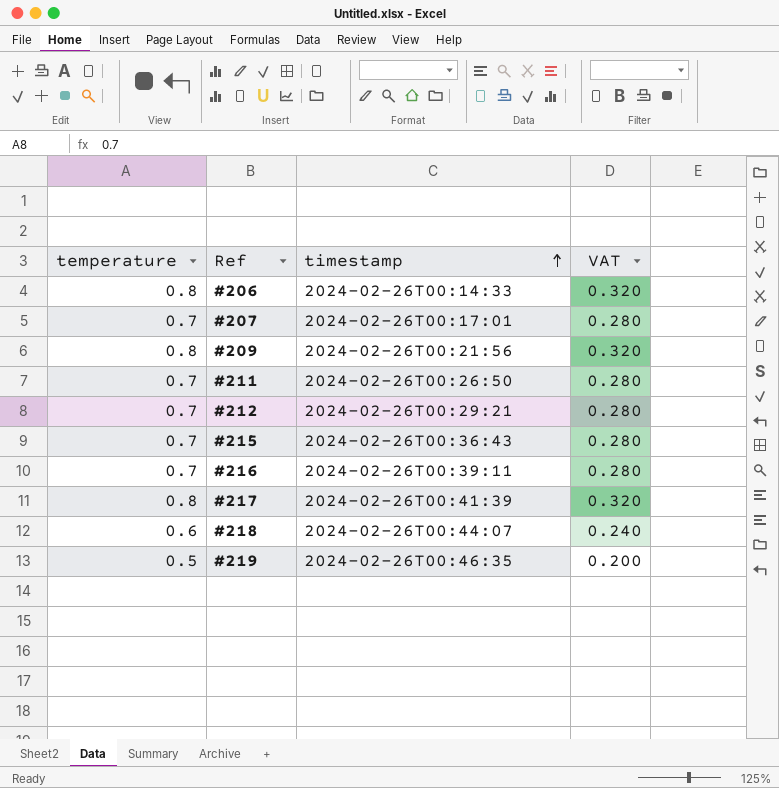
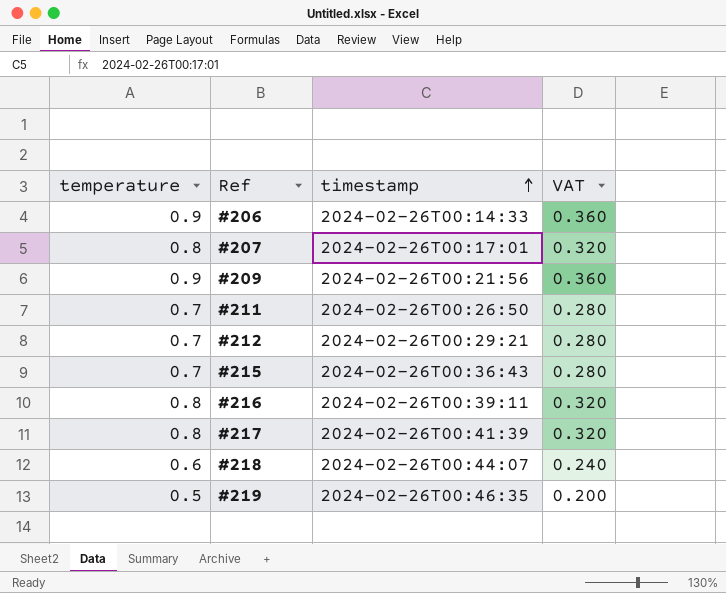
#206 | temperature: 0.8 -> 0.9
#206 | VAT: 0.320 -> 0.360
#207 | temperature: 0.7 -> 0.8
#207 | VAT: 0.280 -> 0.320
#209 | temperature: 0.8 -> 0.9
#209 | VAT: 0.320 -> 0.360
#216 | temperature: 0.7 -> 0.8
#216 | VAT: 0.280 -> 0.320

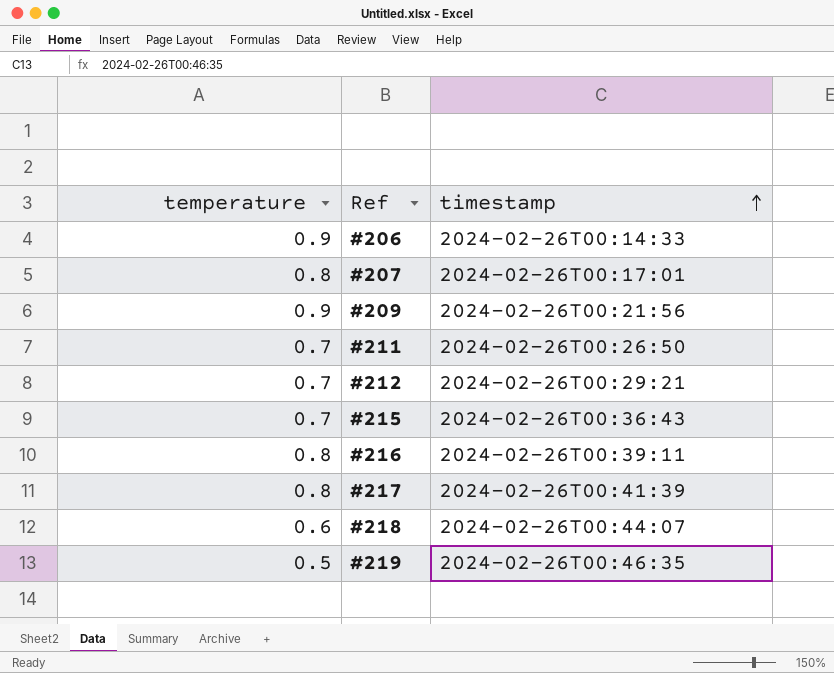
column VAT | formula: [temperature] * 0.4 -> none

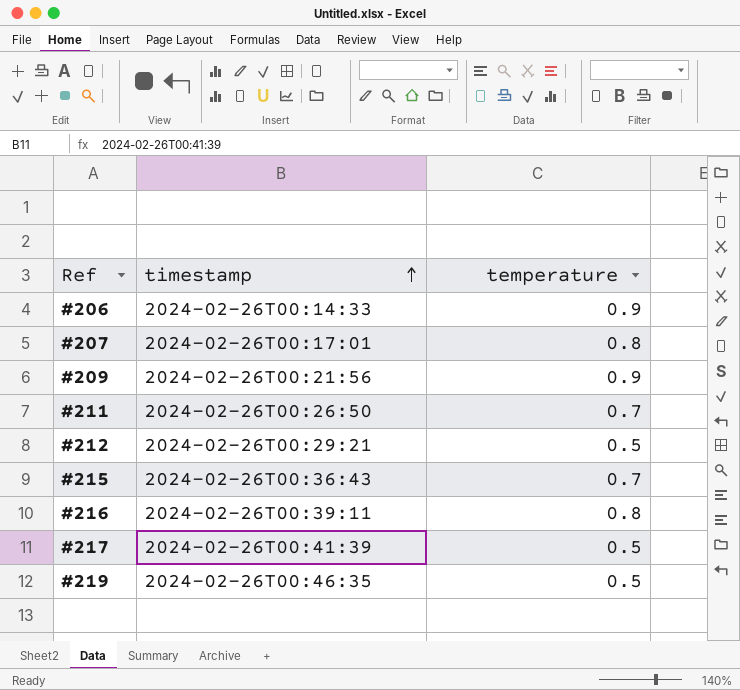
column temperature | position: 1 -> 3
row #218: 0.6 | 2024-02-26T00:44:07 -> none
#212 | temperature: 0.7 -> 0.5
#217 | temperature: 0.8 -> 0.5

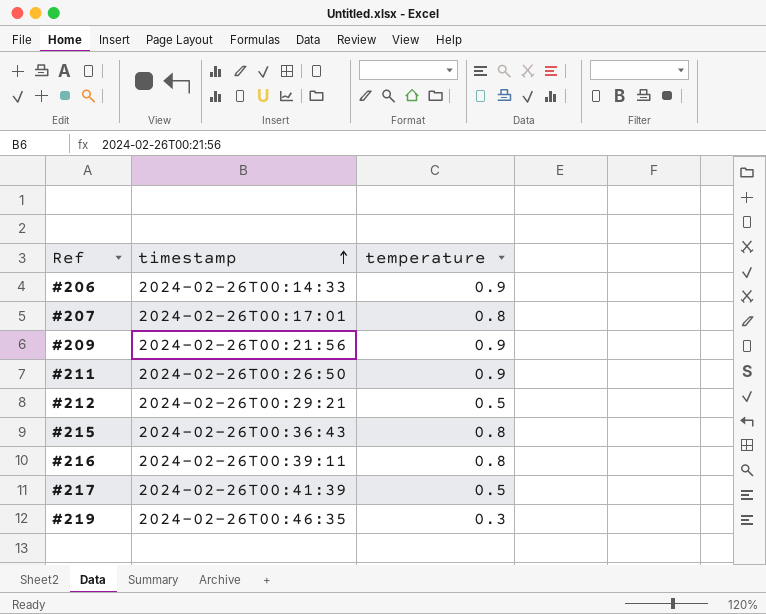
#211 | temperature: 0.7 -> 0.9
#215 | temperature: 0.7 -> 0.8
#219 | temperature: 0.5 -> 0.3

